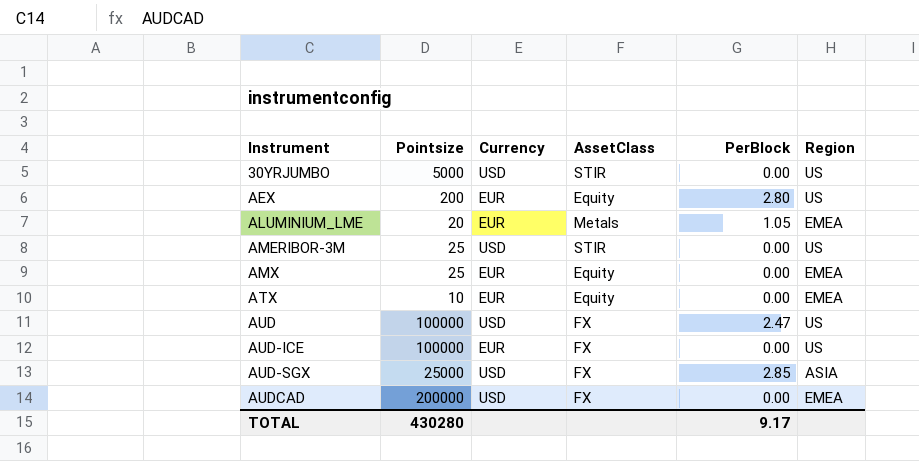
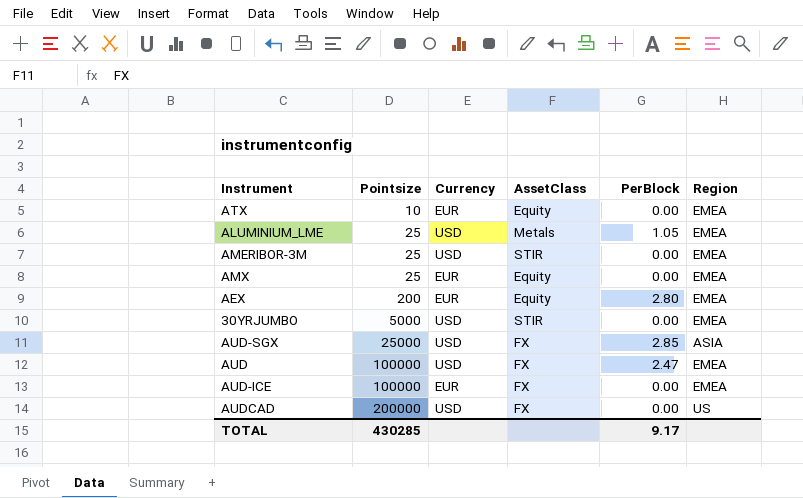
row order: Instrument ascending -> Pointsize ascending
ALUMINIUM_LME | Pointsize: 20 -> 25
ALUMINIUM_LME | Currency: EUR -> USD
AMERIBOR-3M | Region: US -> EMEA
AEX | Region: US -> EMEA
30YRJUMBO | Region: US -> EMEA
AUD | Region: US -> EMEA
AUD-ICE | Region: US -> EMEA
AUDCAD | Region: EMEA -> US
TOTAL | Pointsize: 430280 -> 430285

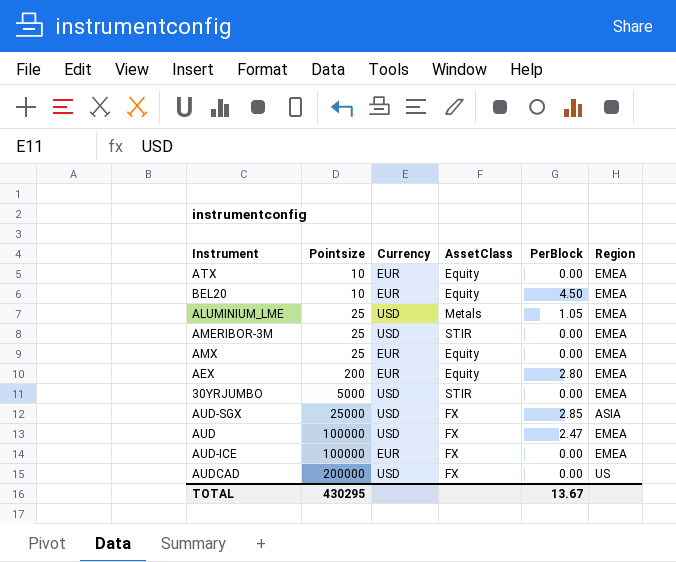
row BEL20: none -> 10 | EUR | Equity | 4.50 | EMEA
TOTAL | Pointsize: 430285 -> 430295
TOTAL | PerBlock: 9.17 -> 13.67

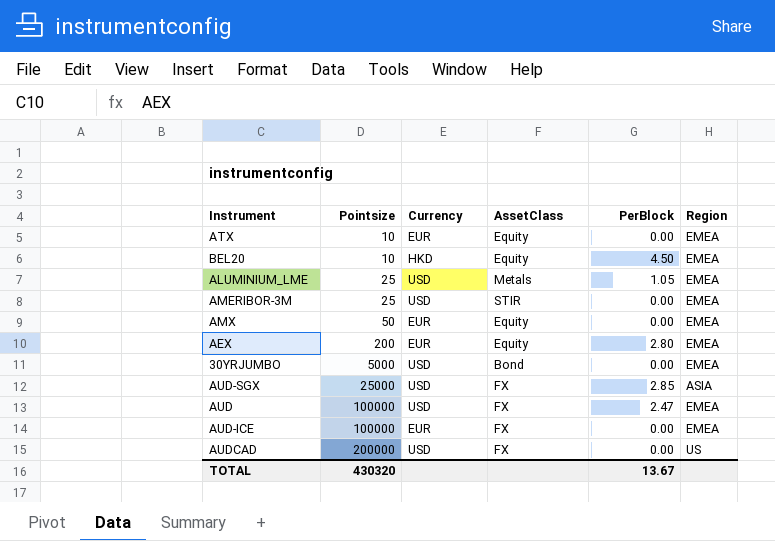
BEL20 | Currency: EUR -> HKD
AMX | Pointsize: 25 -> 50
30YRJUMBO | AssetClass: STIR -> Bond
TOTAL | Pointsize: 430295 -> 430320

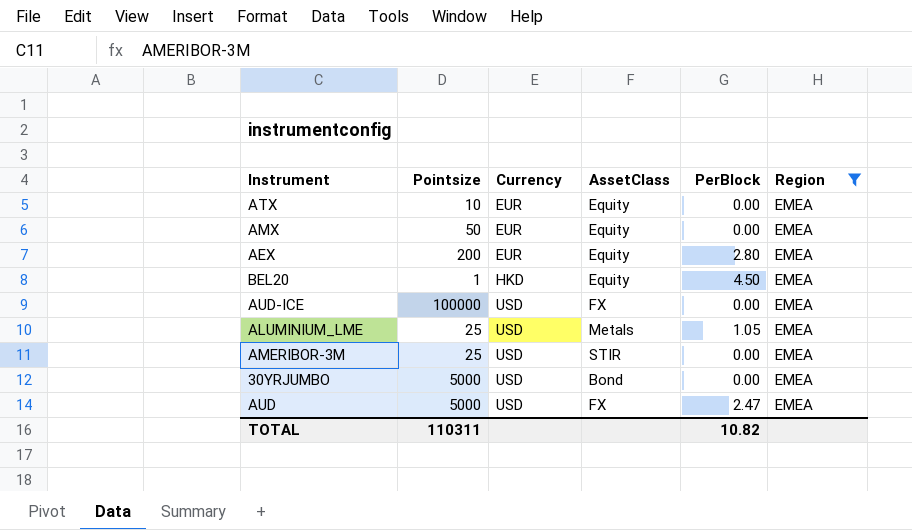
filter: none -> Region = EMEA
row order: Pointsize ascending -> Currency ascending
BEL20 | Pointsize: 10 -> 1
AUD-ICE | Currency: EUR -> USD
AUD | Pointsize: 100000 -> 5000
TOTAL | Pointsize: 430320 -> 110311
TOTAL | PerBlock: 13.67 -> 10.82

